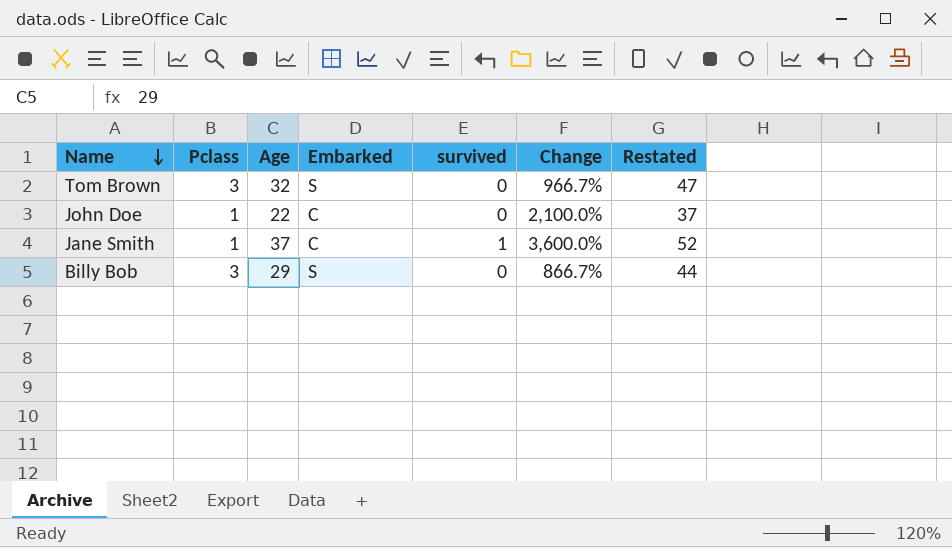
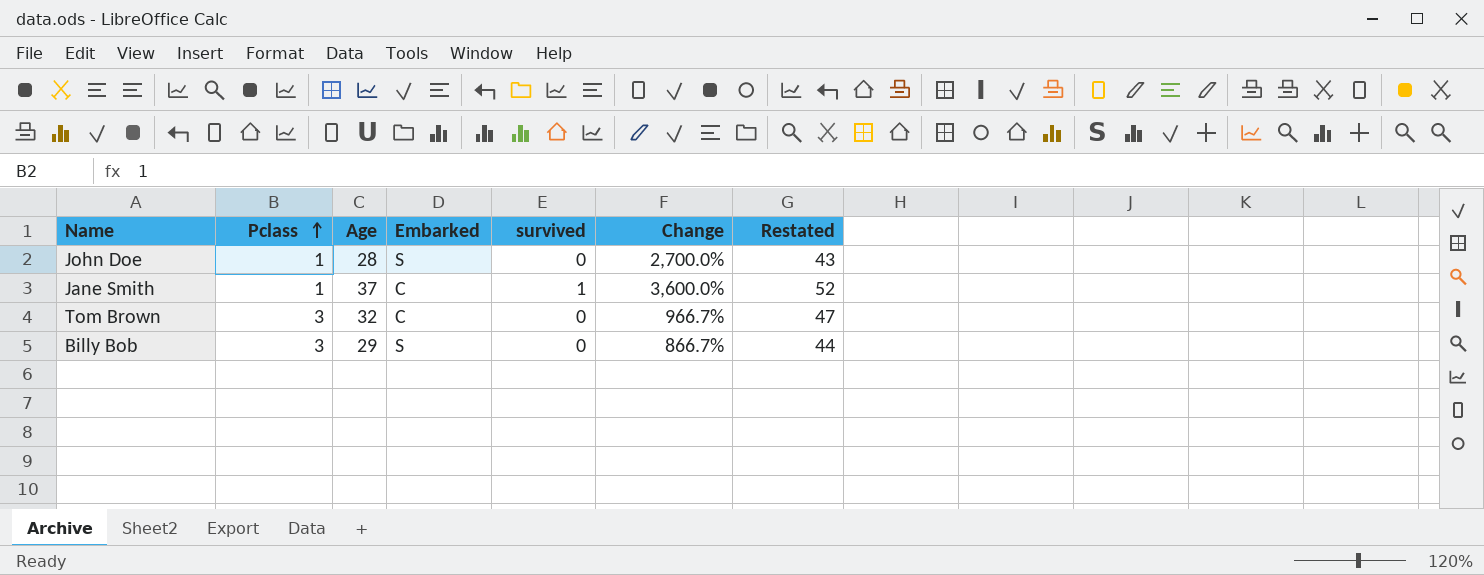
row order: Name descending -> Pclass ascending
John Doe | Age: 22 -> 28
John Doe | Embarked: C -> S
John Doe | Change: 2,100.0% -> 2,700.0%
John Doe | Restated: 37 -> 43
Tom Brown | Embarked: S -> C

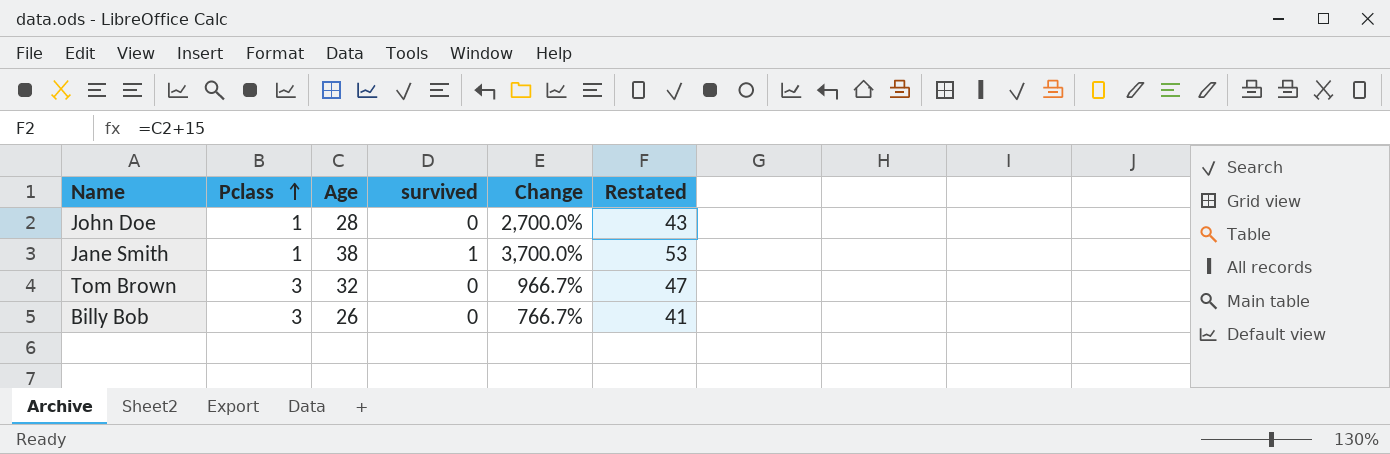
column Embarked | position: 4 -> none
Jane Smith | Age: 37 -> 38
Jane Smith | Change: 3,600.0% -> 3,700.0%
Jane Smith | Restated: 52 -> 53
Billy Bob | Age: 29 -> 26
Billy Bob | Change: 866.7% -> 766.7%
Billy Bob | Restated: 44 -> 41

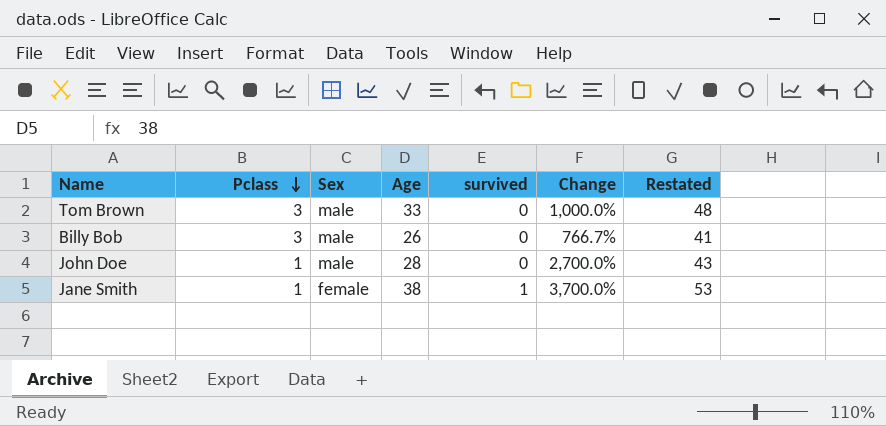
row order: Pclass ascending -> Pclass descending
column Sex | position: none -> 3
Tom Brown | Age: 32 -> 33
Tom Brown | Change: 966.7% -> 1,000.0%
Tom Brown | Restated: 47 -> 48

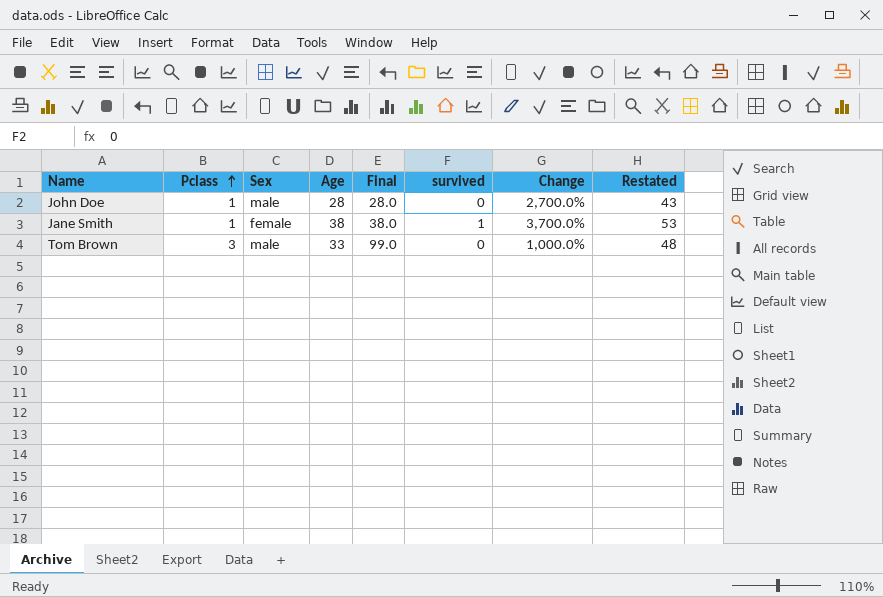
row order: Pclass descending -> Pclass ascending
column Final | formula: none -> [Pclass] * [Age]
row Billy Bob: 3 | male | 26 | 0 | 766.7% | 41 -> none

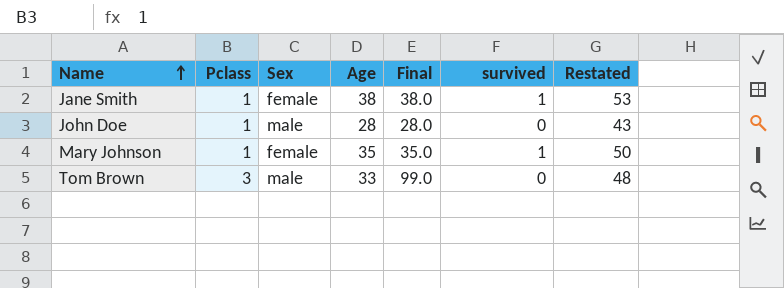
row order: Pclass ascending -> Name ascending
column Change | formula: ([Age] - [Pclass]) / [Pclass] -> none
row Mary Johnson: none -> 1 | female | 35 | 35.0 | 1 | 50

